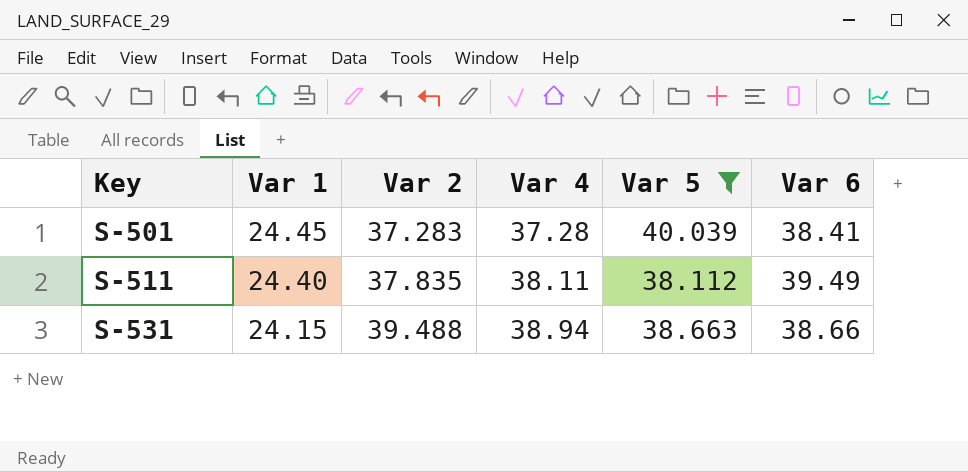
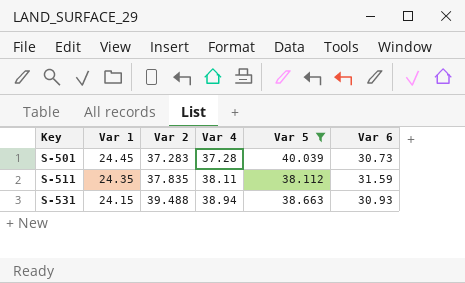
S-501 | Var 6: 38.41 -> 30.73
S-511 | Var 1: 24.40 -> 24.35
S-511 | Var 6: 39.49 -> 31.59
S-531 | Var 6: 38.66 -> 30.93

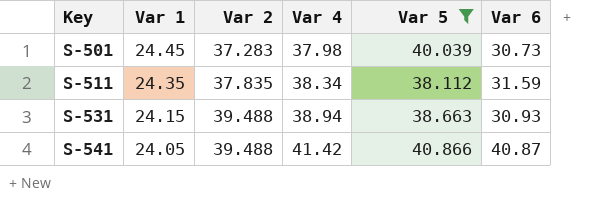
S-501 | Var 4: 37.28 -> 37.98
S-511 | Var 4: 38.11 -> 38.34
row S-541: none -> 24.05 | 39.488 | 41.42 | 40.866 | 40.87

